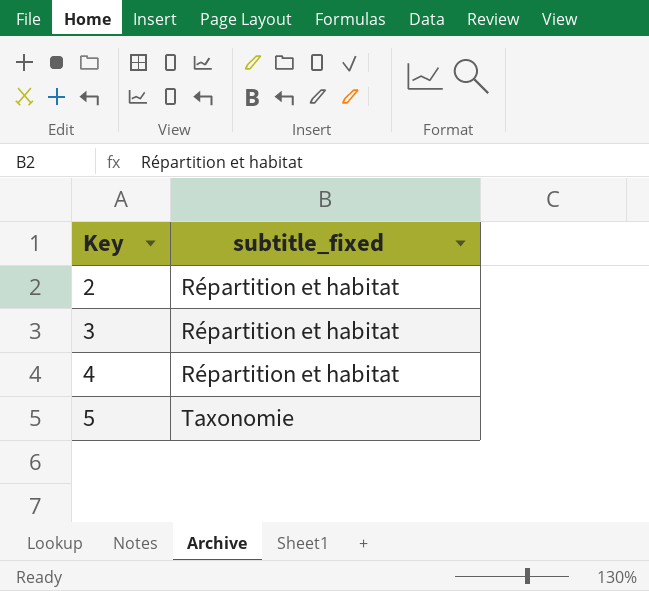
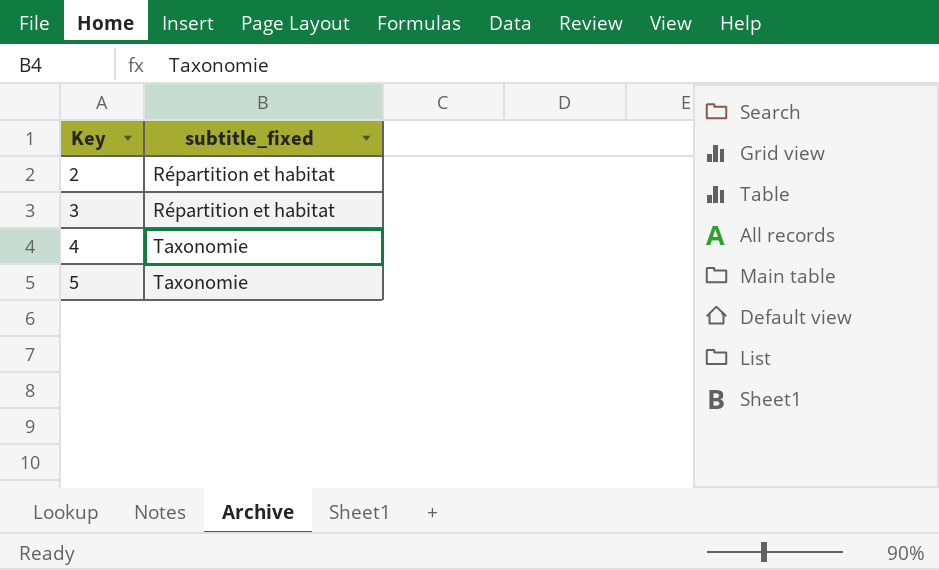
4 | subtitle_fixed: Répartition et habitat -> Taxonomie

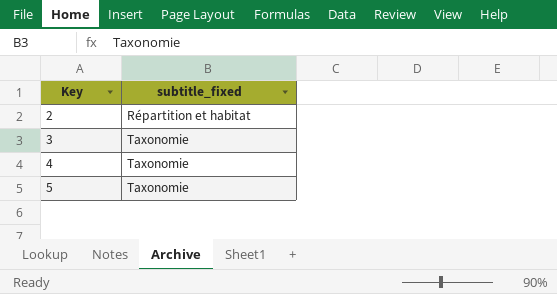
3 | subtitle_fixed: Répartition et habitat -> Taxonomie

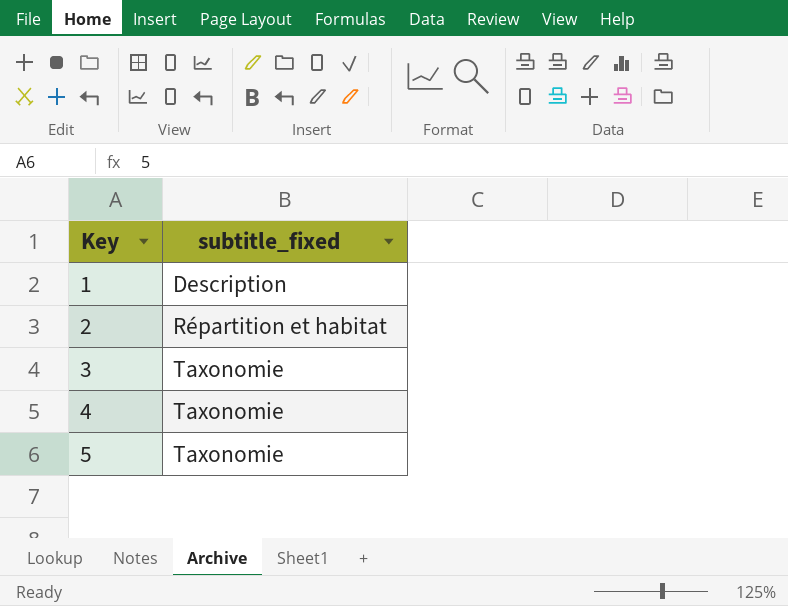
row 1: none -> Description

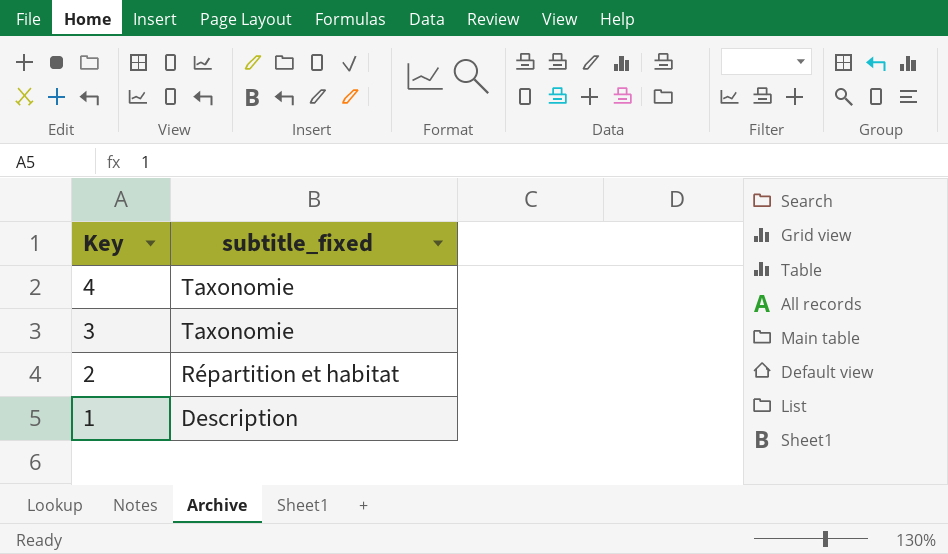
row order: Key ascending -> Key descending
row 5: Taxonomie -> none

